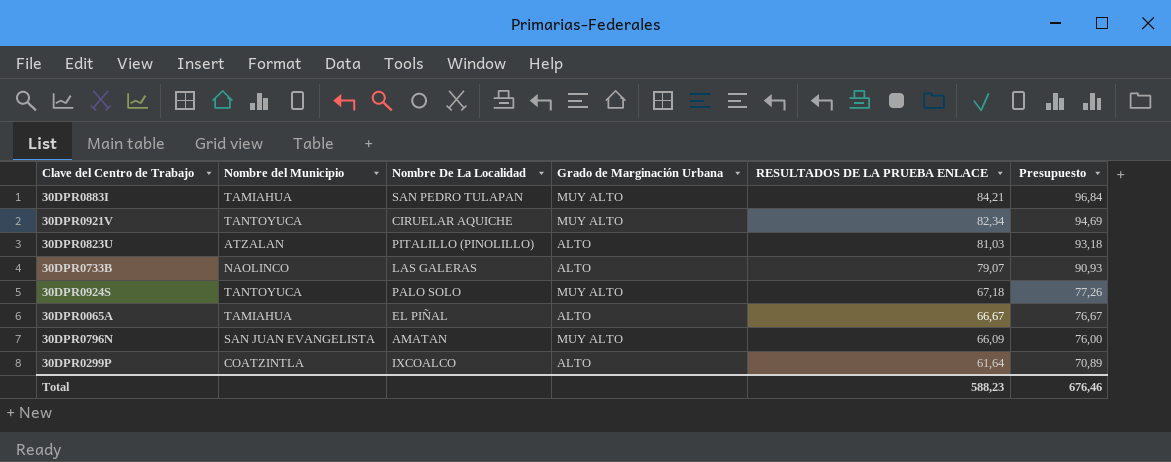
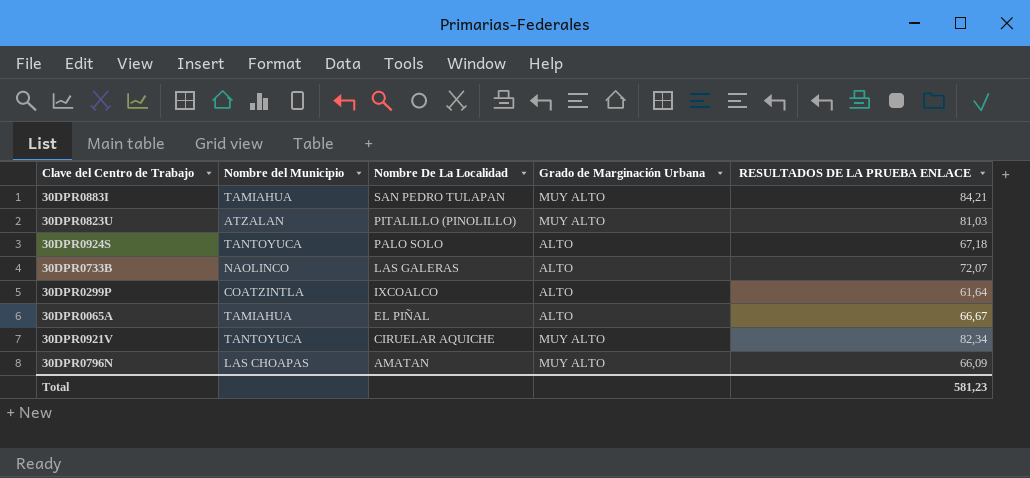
row order: RESULTADOS DE LA PRUEBA ENLACE descending -> Nombre De La Localidad descending
column Presupuesto | formula: [RESULTADOS DE LA PRUEBA ENLACE] * 1,15 -> none
30DPR0823U | Grado de Marginación Urbana: ALTO -> MUY ALTO
30DPR0924S | Grado de Marginación Urbana: MUY ALTO -> ALTO
30DPR0733B | RESULTADOS DE LA PRUEBA ENLACE: 79,07 -> 72,07
30DPR0796N | Nombre del Municipio: SAN JUAN EVANGELISTA -> LAS CHOAPAS
Total | RESULTADOS DE LA PRUEBA ENLACE: 588,23 -> 581,23

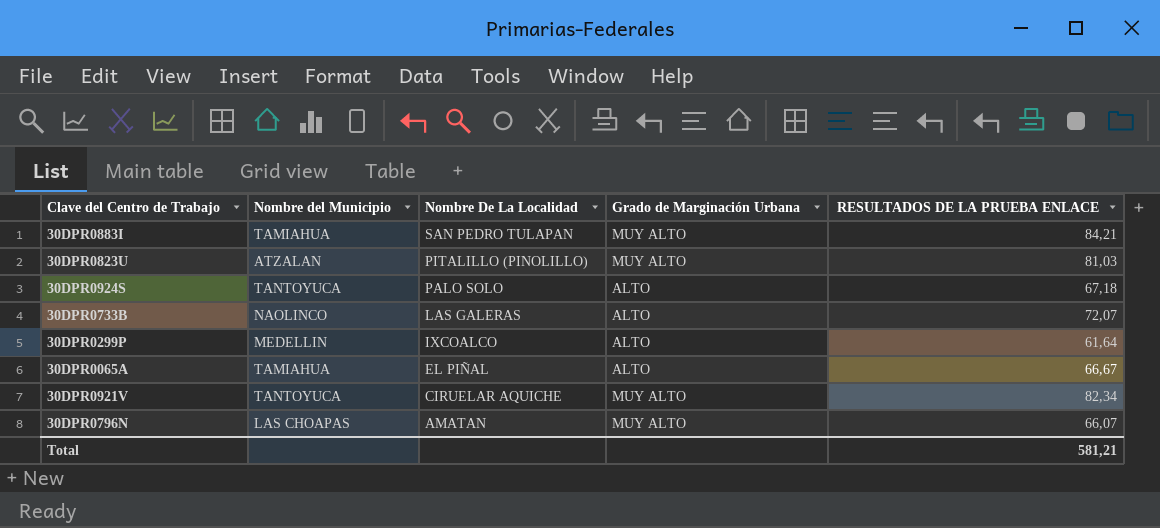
30DPR0299P | Nombre del Municipio: COATZINTLA -> MEDELLIN
30DPR0796N | RESULTADOS DE LA PRUEBA ENLACE: 66,09 -> 66,07
Total | RESULTADOS DE LA PRUEBA ENLACE: 581,23 -> 581,21

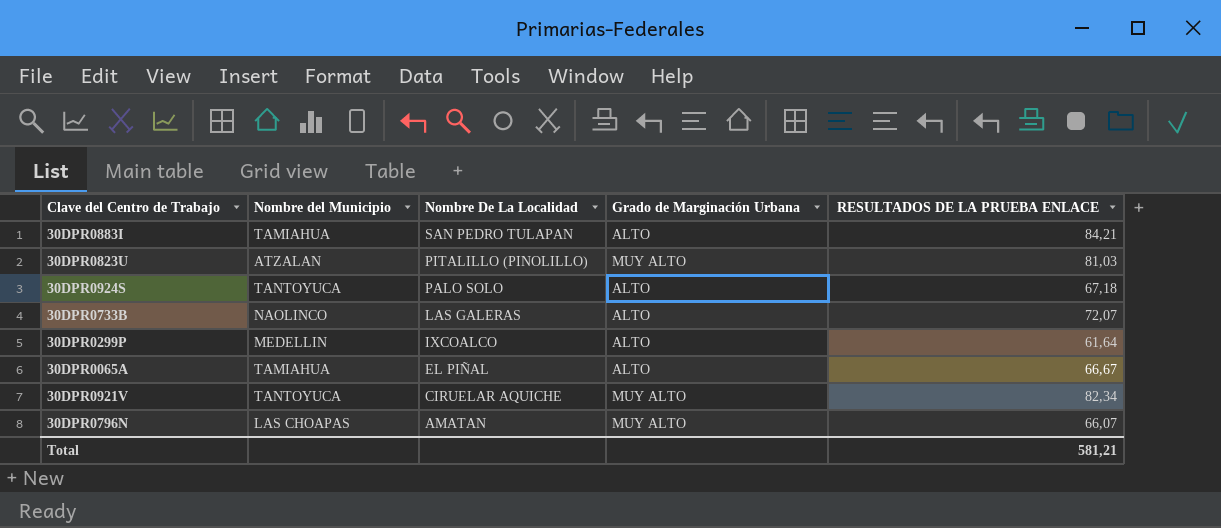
30DPR0883I | Grado de Marginación Urbana: MUY ALTO -> ALTO

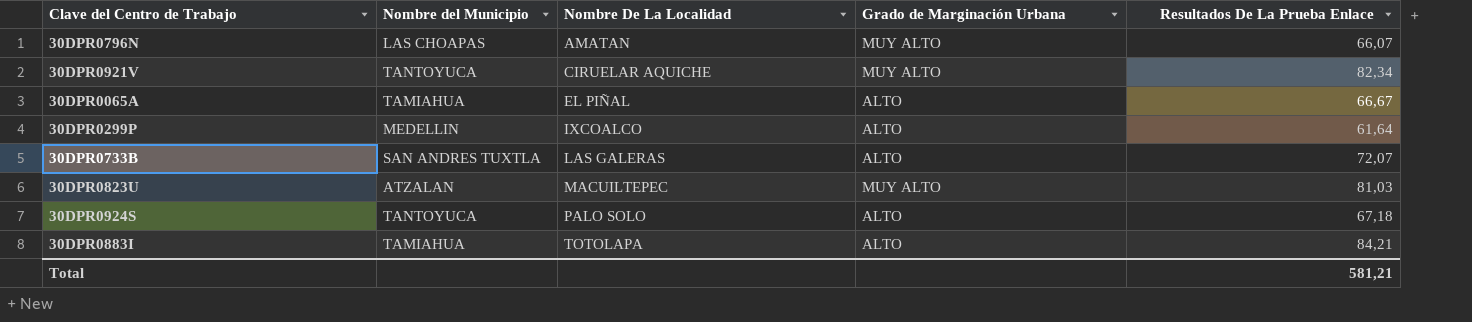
row order: Nombre De La Localidad descending -> Nombre De La Localidad ascending
column name: RESULTADOS DE LA PRUEBA ENLACE -> Resultados De La Prueba Enlace
30DPR0733B | Nombre del Municipio: NAOLINCO -> SAN ANDRES TUXTLA
30DPR0823U | Nombre De La Localidad: PITALILLO (PINOLILLO) -> MACUILTEPEC
30DPR0883I | Nombre De La Localidad: SAN PEDRO TULAPAN -> TOTOLAPA

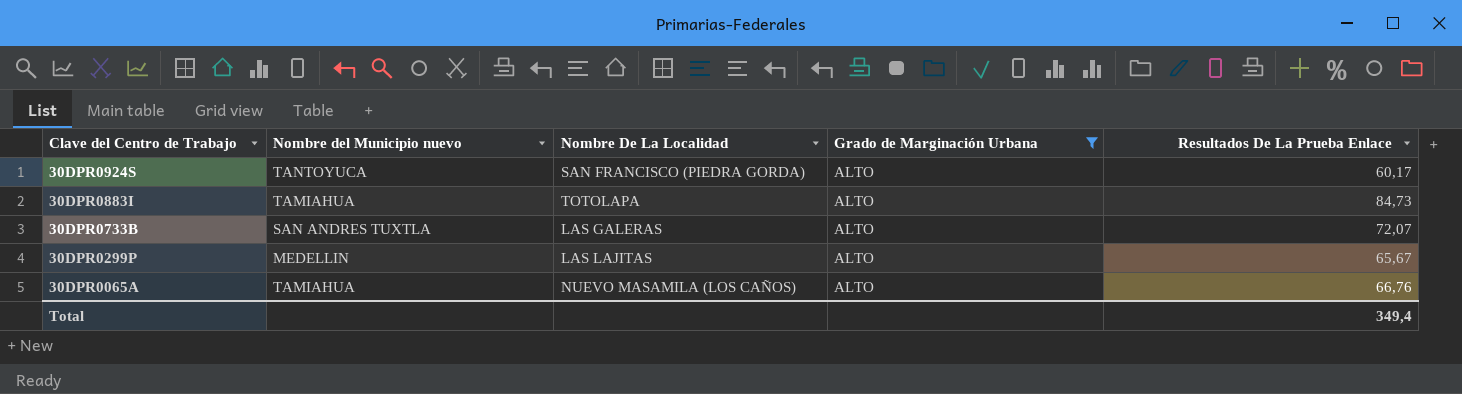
filter: none -> Grado de Marginación Urbana = ALTO
row order: Nombre De La Localidad ascending -> Clave del Centro de Trabajo descending
column name: Nombre del Municipio -> Nombre del Municipio nuevo
30DPR0924S | Nombre De La Localidad: PALO SOLO -> SAN FRANCISCO (PIEDRA GORDA)
30DPR0924S | Resultados De La Prueba Enlace: 67,18 -> 60,17
30DPR0883I | Resultados De La Prueba Enlace: 84,21 -> 84,73
30DPR0299P | Nombre De La Localidad: IXCOALCO -> LAS LAJITAS
30DPR0299P | Resultados De La Prueba Enlace: 61,64 -> 65,67
30DPR0065A | Nombre De La Localidad: EL PIÑAL -> NUEVO MASAMILA (LOS CAÑOS)
30DPR0065A | Resultados De La Prueba Enlace: 66,67 -> 66,76
Total | Resultados De La Prueba Enlace: 581,21 -> 349,4

